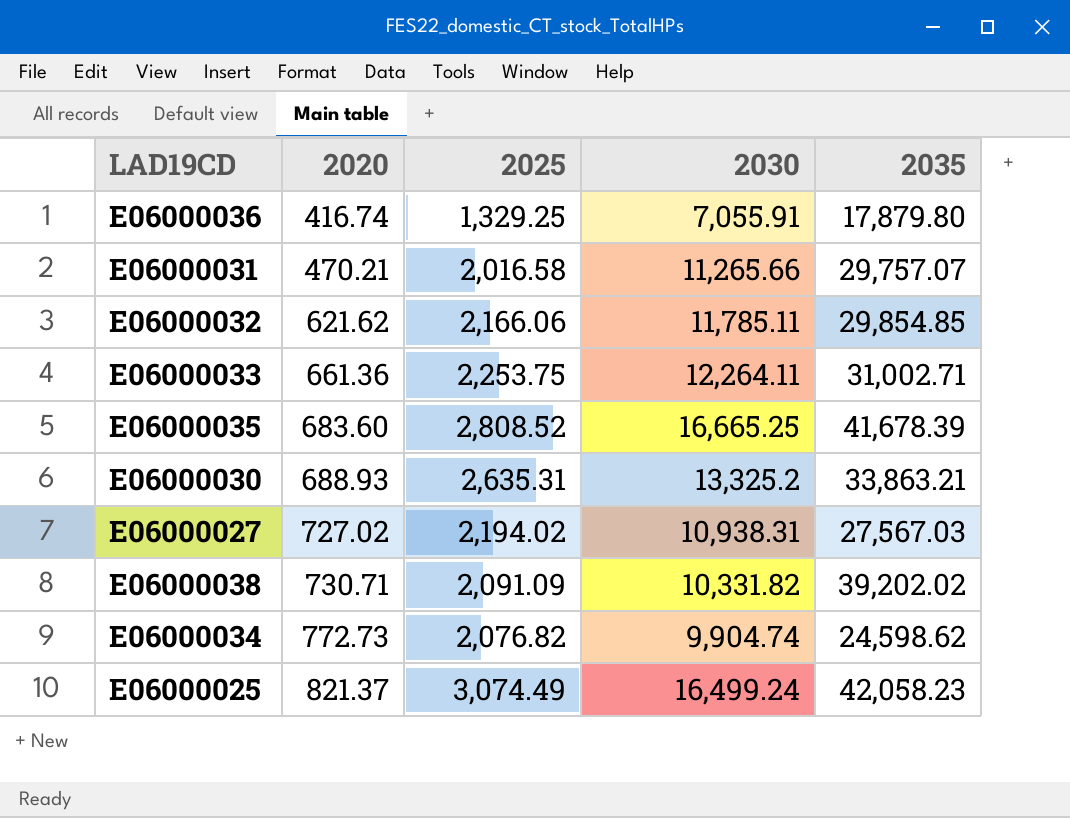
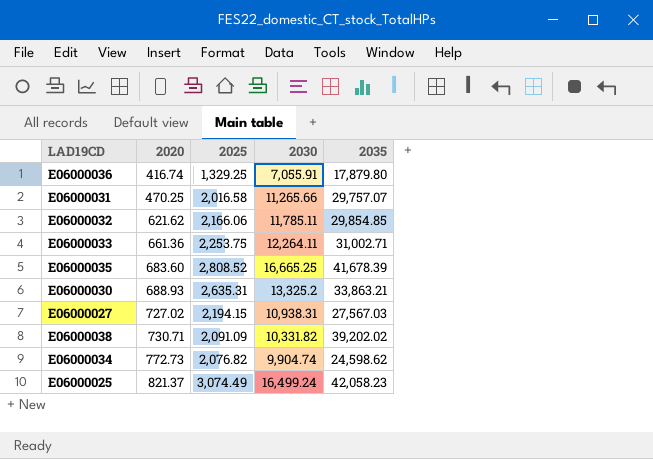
E06000031 | 2020: 470.21 -> 470.25
E06000027 | 2025: 2,194.02 -> 2,194.15

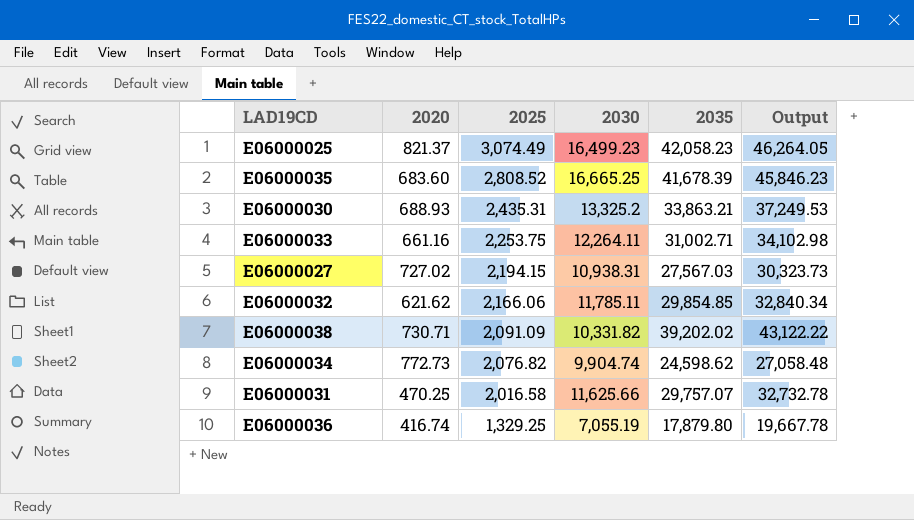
row order: 2020 ascending -> 2025 descending
column Output | formula: none -> [2035] * 1.1
E06000025 | 2030: 16,499.24 -> 16,499.23
E06000030 | 2025: 2,635.31 -> 2,435.31
E06000033 | 2020: 661.36 -> 661.16
E06000031 | 2030: 11,265.66 -> 11,625.66
E06000036 | 2030: 7,055.91 -> 7,055.19

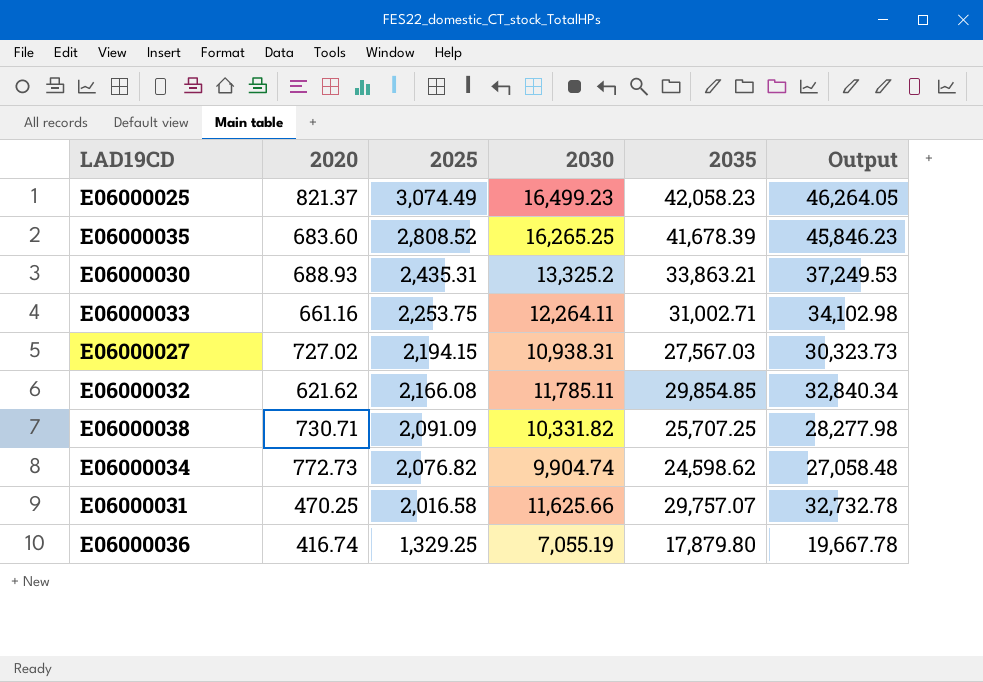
E06000035 | 2030: 16,665.25 -> 16,265.25
E06000032 | 2025: 2,166.06 -> 2,166.08
E06000038 | 2035: 39,202.02 -> 25,707.25
E06000038 | Output: 43,122.22 -> 28,277.98

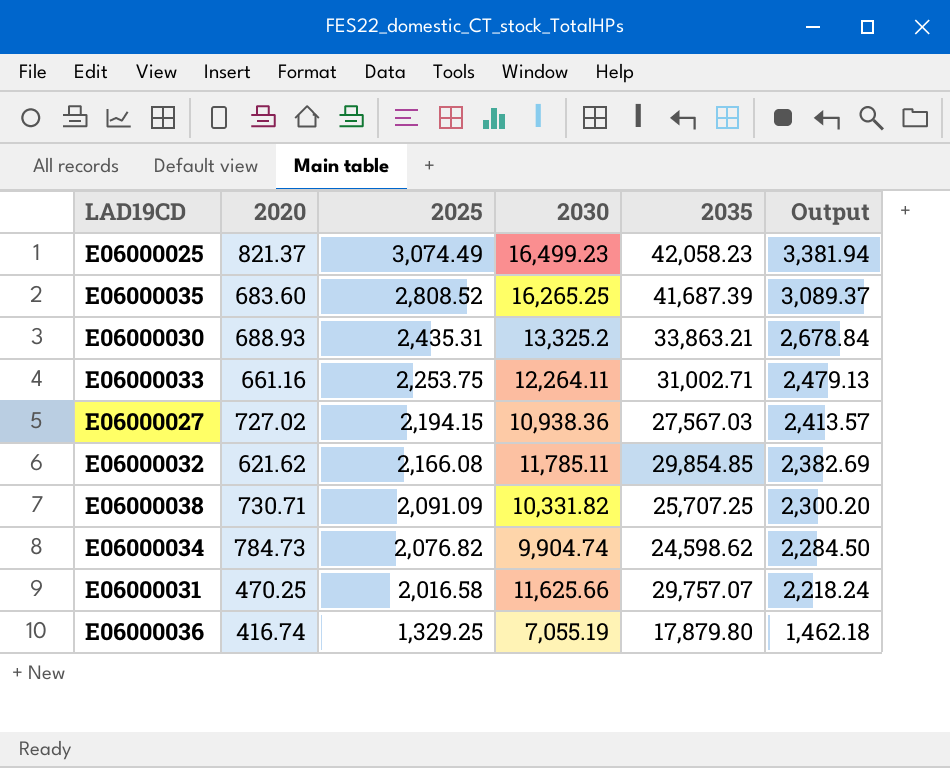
column Output | formula: [2035] * 1.1 -> [2025] * 1.1
E06000035 | 2035: 41,678.39 -> 41,687.39
E06000027 | 2030: 10,938.31 -> 10,938.36
E06000034 | 2020: 772.73 -> 784.73

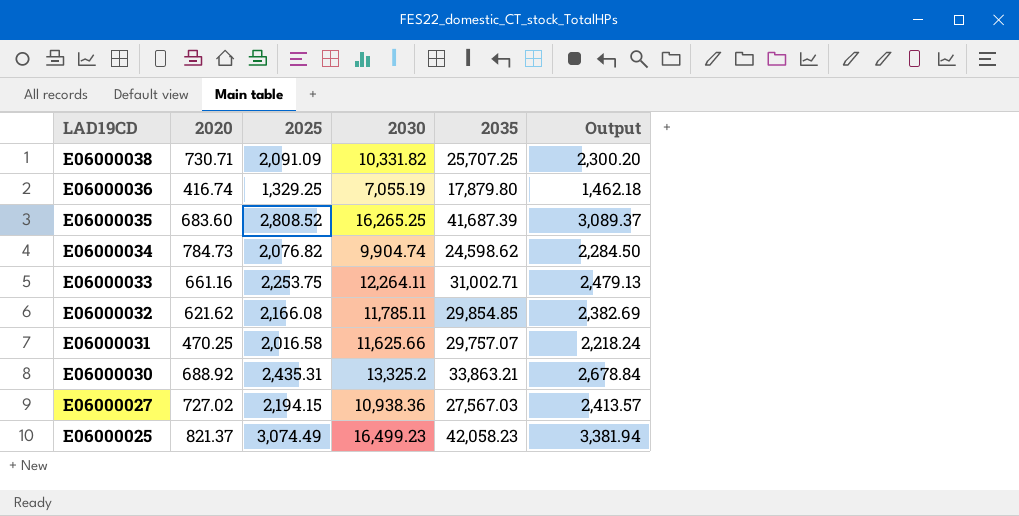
row order: 2025 descending -> LAD19CD descending
E06000030 | 2020: 688.93 -> 688.92

